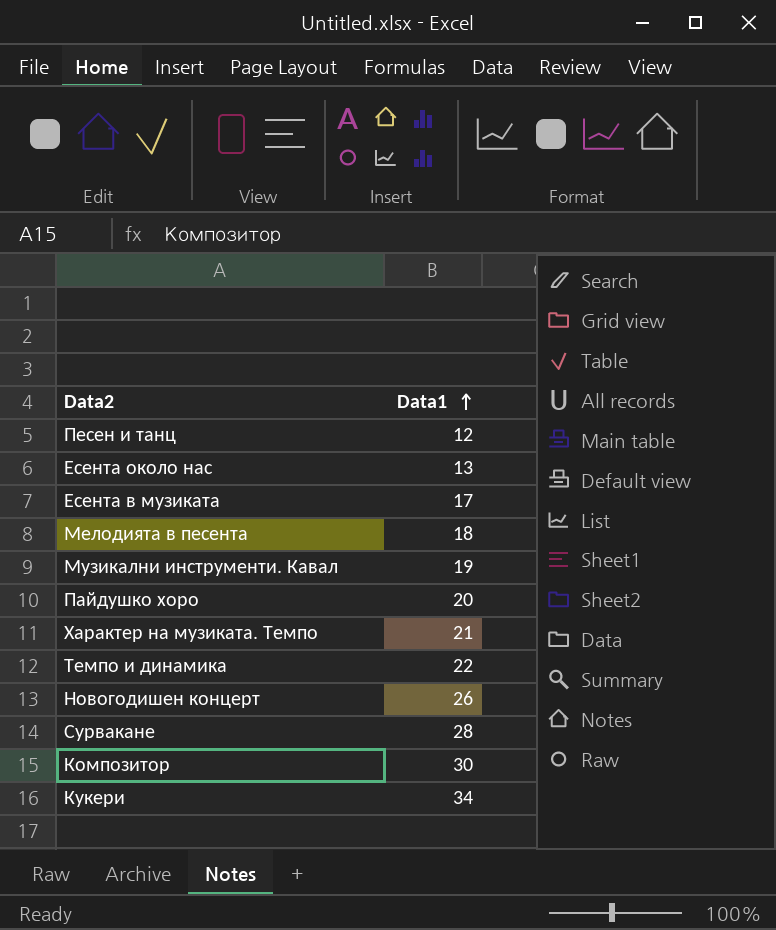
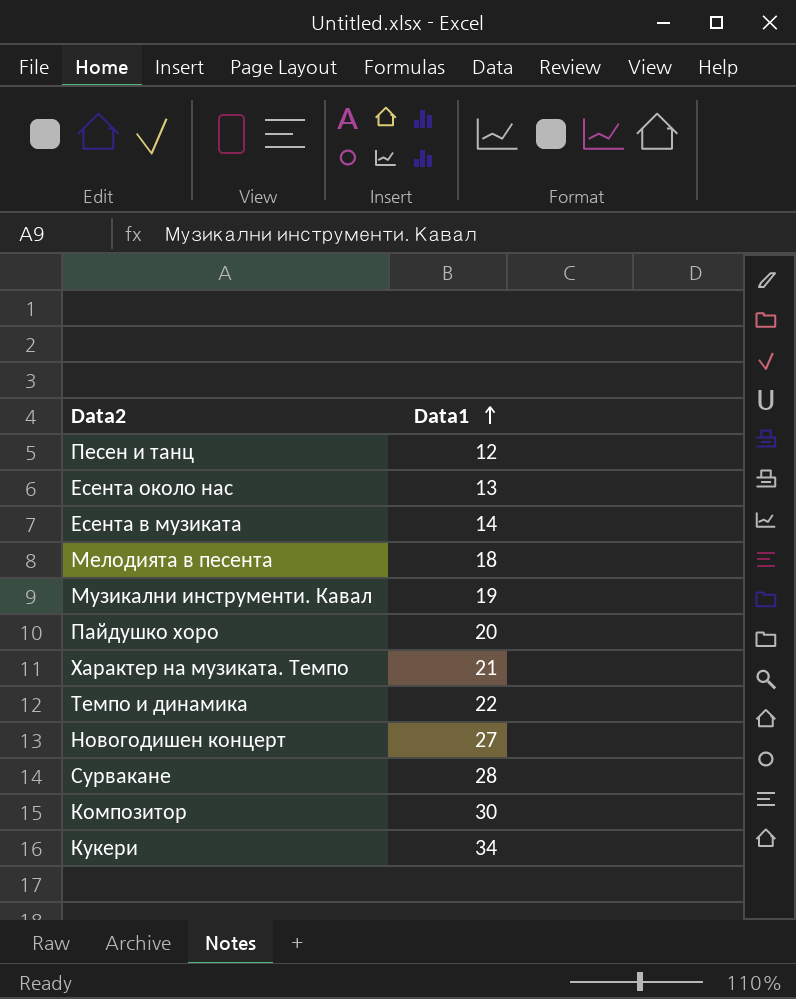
Есента в музиката | Data1: 17 -> 14
Новогодишен концерт | Data1: 26 -> 27

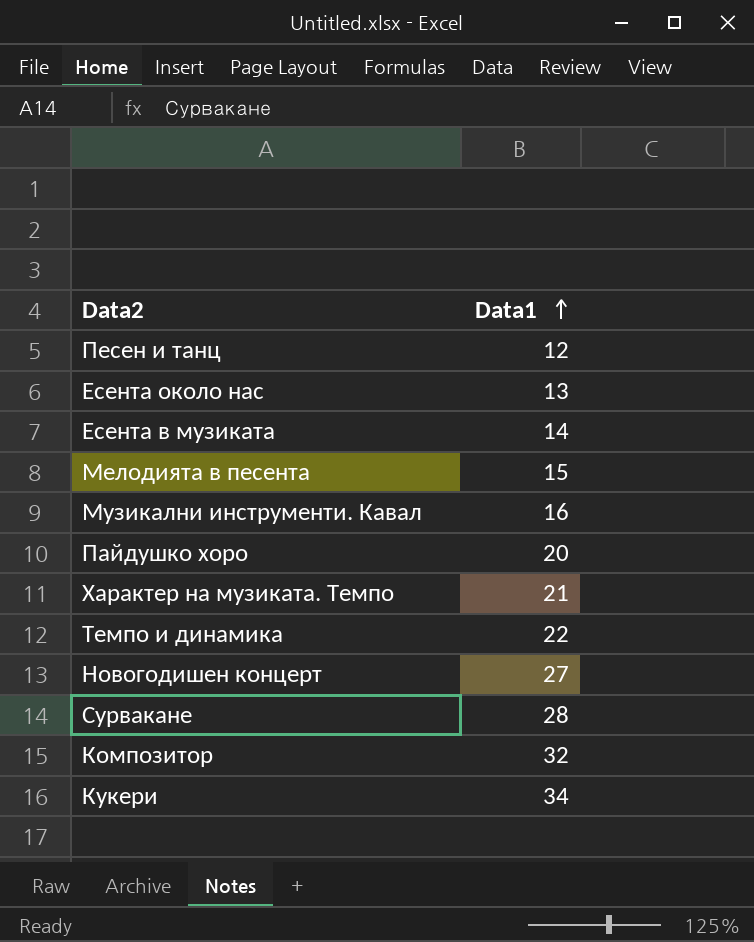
Мелодията в песента | Data1: 18 -> 15
Музикални инструменти. Кавал | Data1: 19 -> 16
Композитор | Data1: 30 -> 32

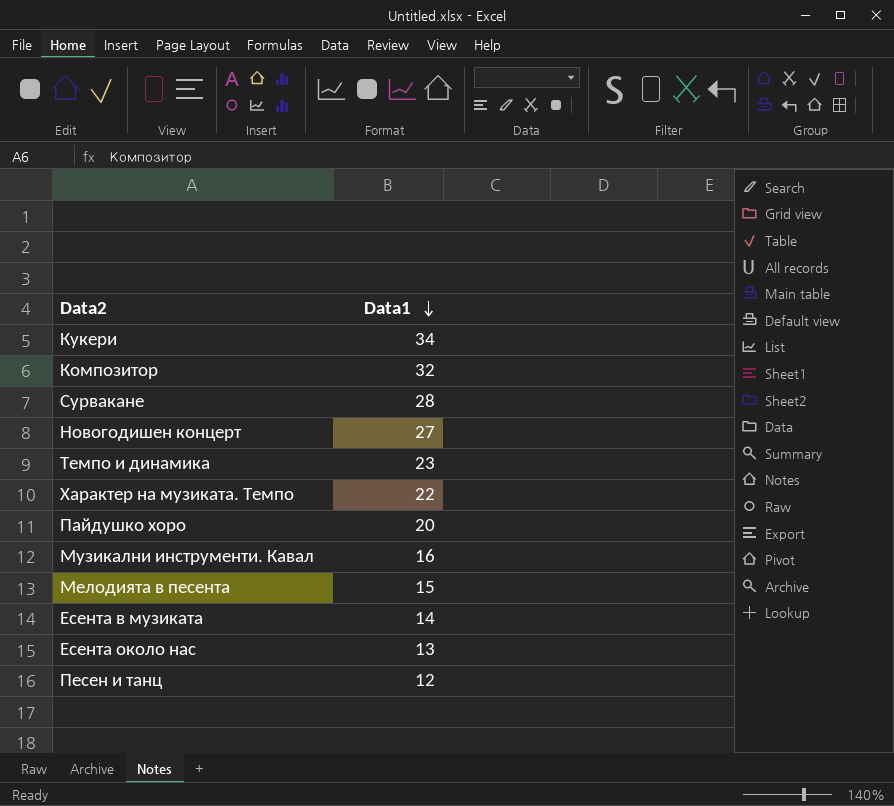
row order: Data1 ascending -> Data1 descending
Темпо и динамика | Data1: 22 -> 23
Характер на музиката. Темпо | Data1: 21 -> 22

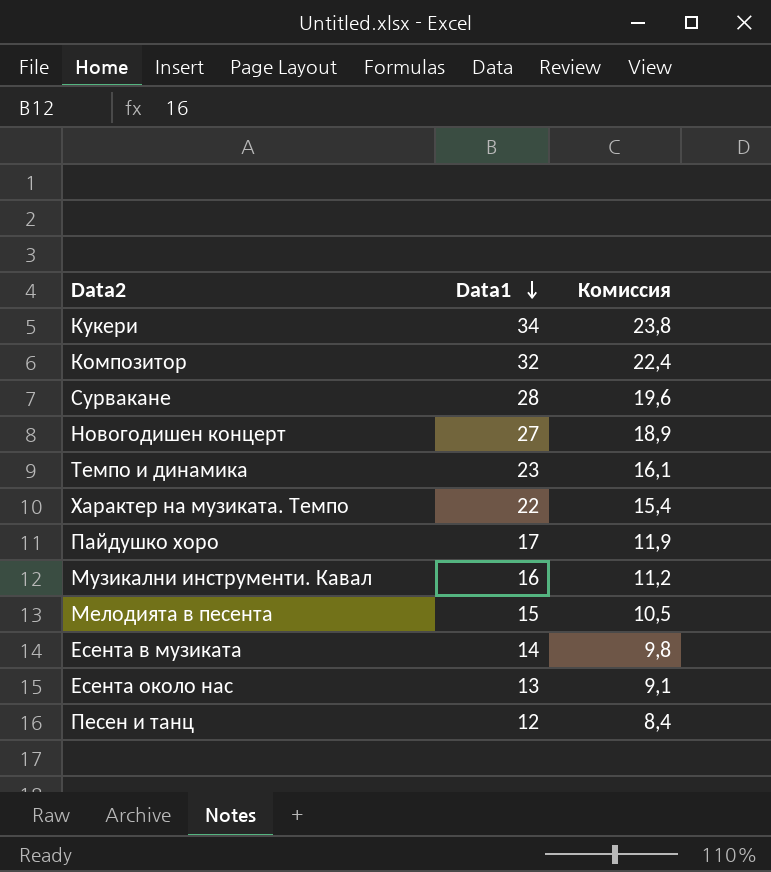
column Комиссия | formula: none -> [Data1] * 0,7
Пайдушко хоро | Data1: 20 -> 17

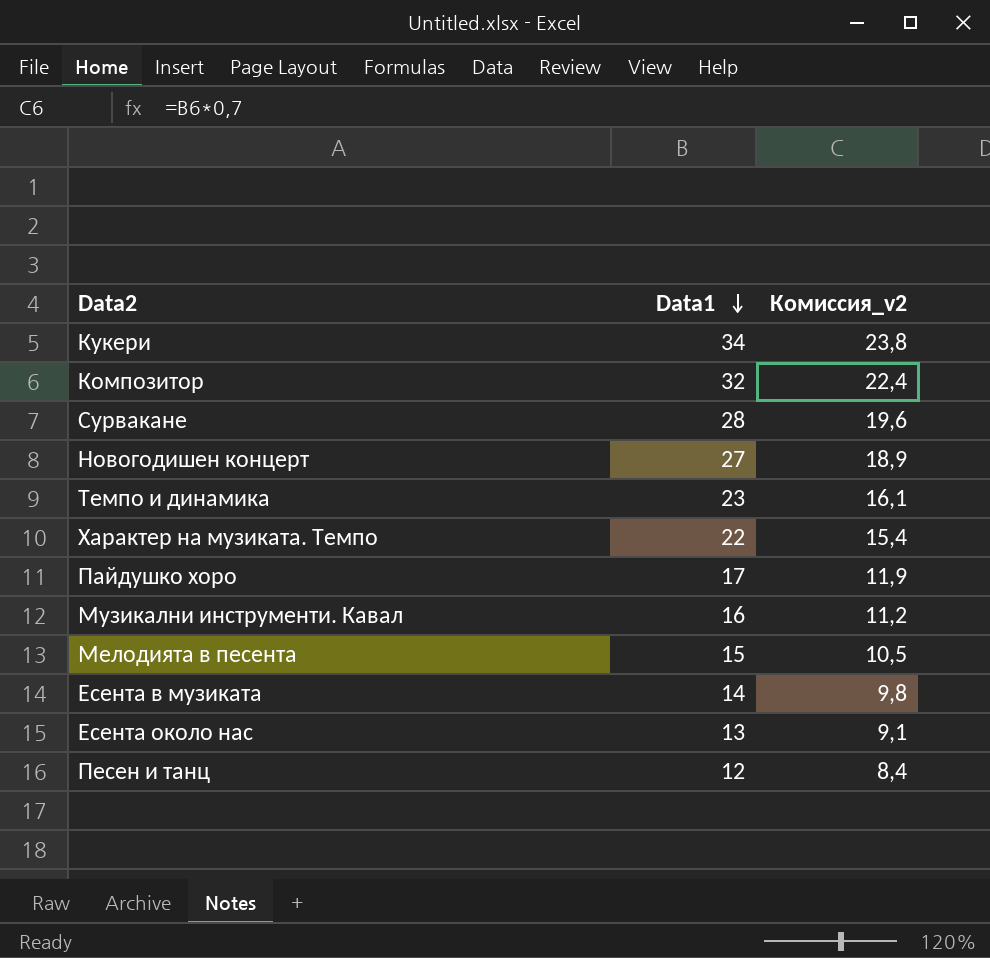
column name: Комиссия -> Комиссия_v2

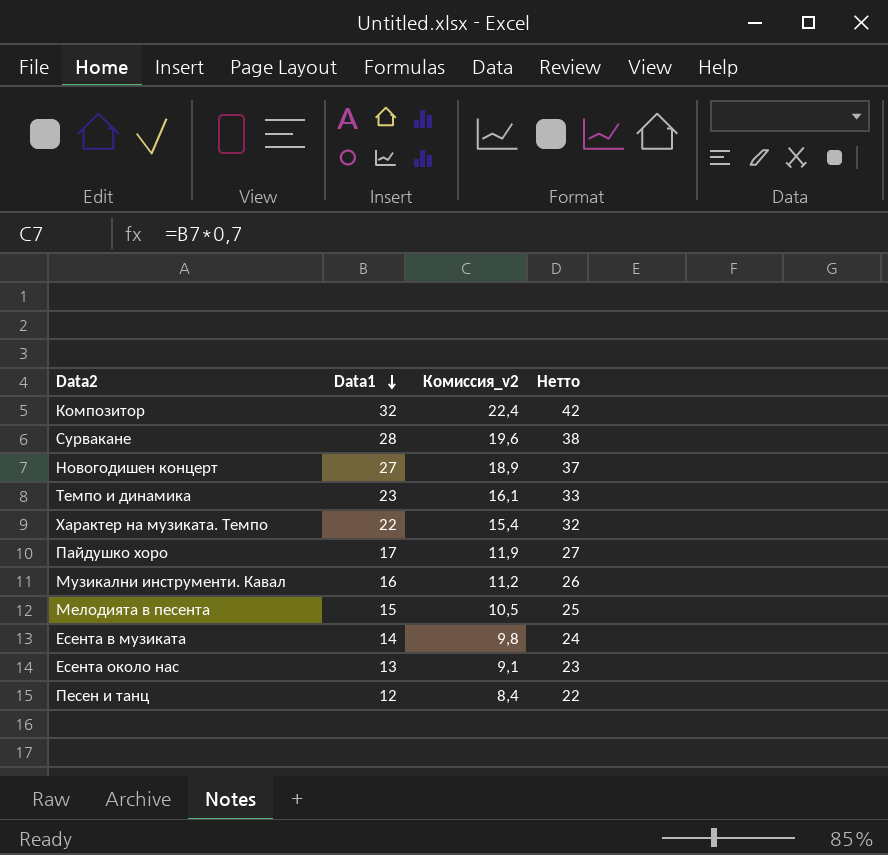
column Нетто | formula: none -> [Data1] + 10
row Кукери: 34 | 23,8 -> none

